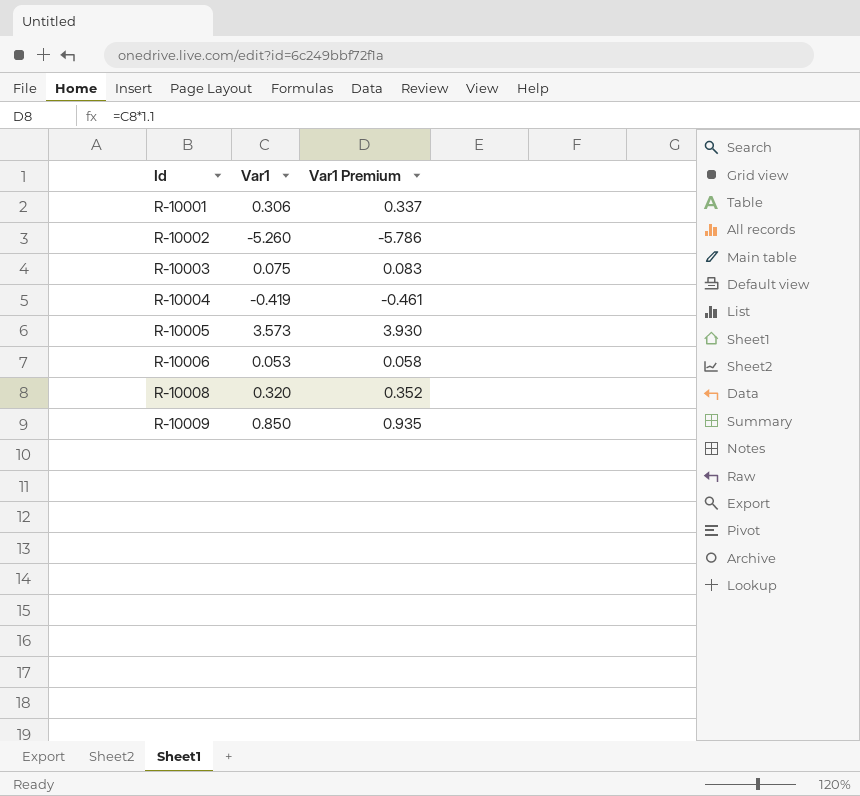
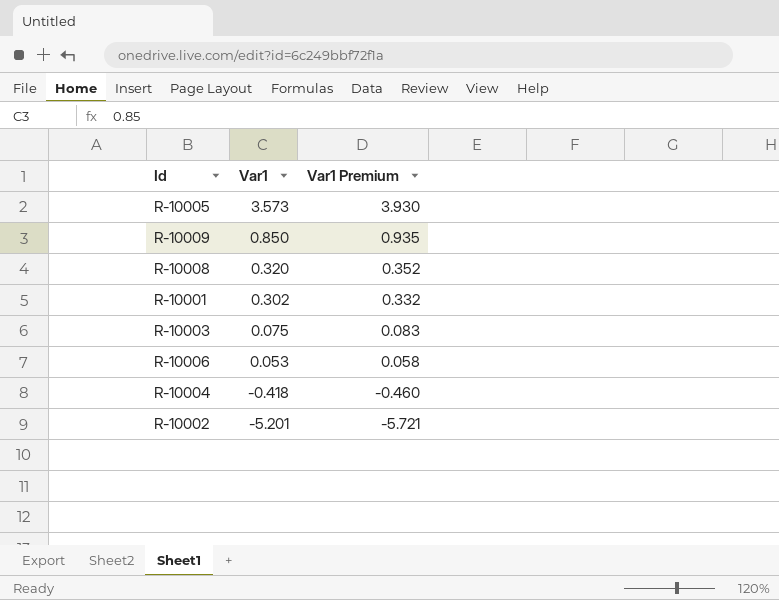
row order: Id ascending -> Var1 descending
R-10001 | Var1: 0.306 -> 0.302
R-10001 | Var1 Premium: 0.337 -> 0.332
R-10004 | Var1: -0.419 -> -0.418
R-10004 | Var1 Premium: -0.461 -> -0.460
R-10002 | Var1: -5.260 -> -5.201
R-10002 | Var1 Premium: -5.786 -> -5.721

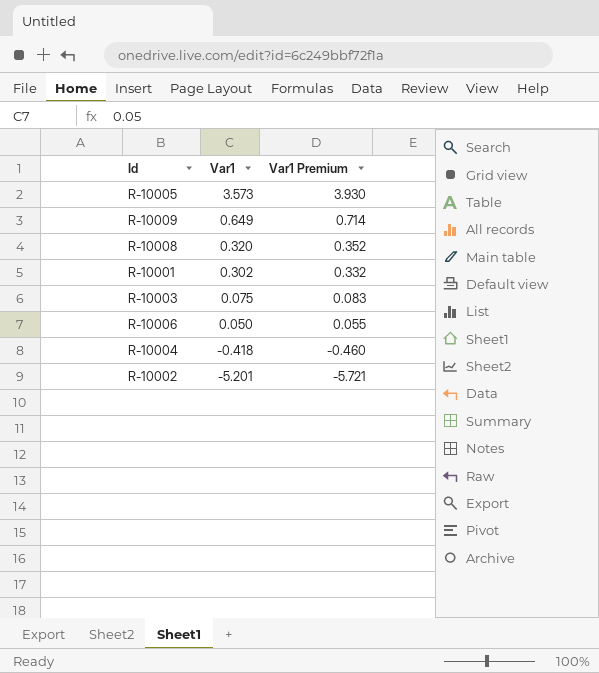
R-10009 | Var1: 0.850 -> 0.649
R-10009 | Var1 Premium: 0.935 -> 0.714
R-10006 | Var1: 0.053 -> 0.050
R-10006 | Var1 Premium: 0.058 -> 0.055

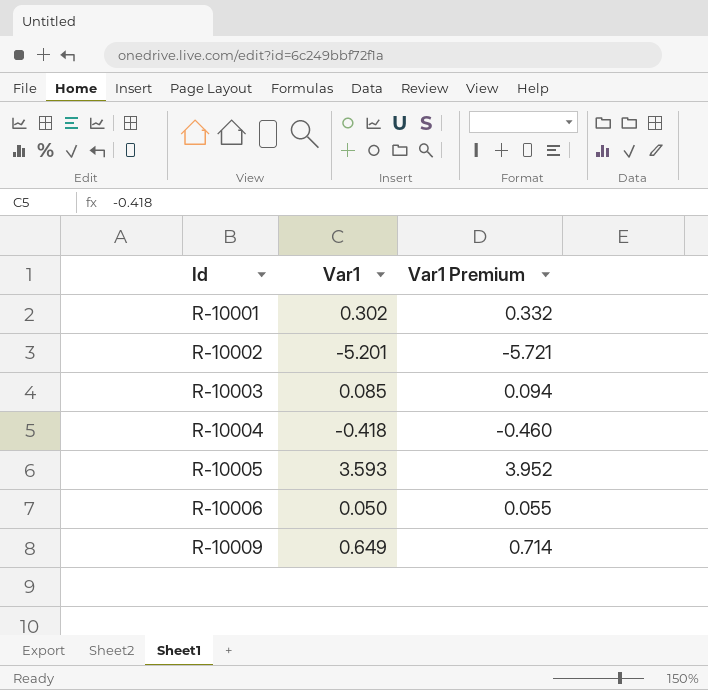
row order: Var1 descending -> Id ascending
row R-10008: 0.320 | 0.352 -> none
R-10003 | Var1: 0.075 -> 0.085
R-10003 | Var1 Premium: 0.083 -> 0.094
R-10005 | Var1: 3.573 -> 3.593
R-10005 | Var1 Premium: 3.930 -> 3.952

